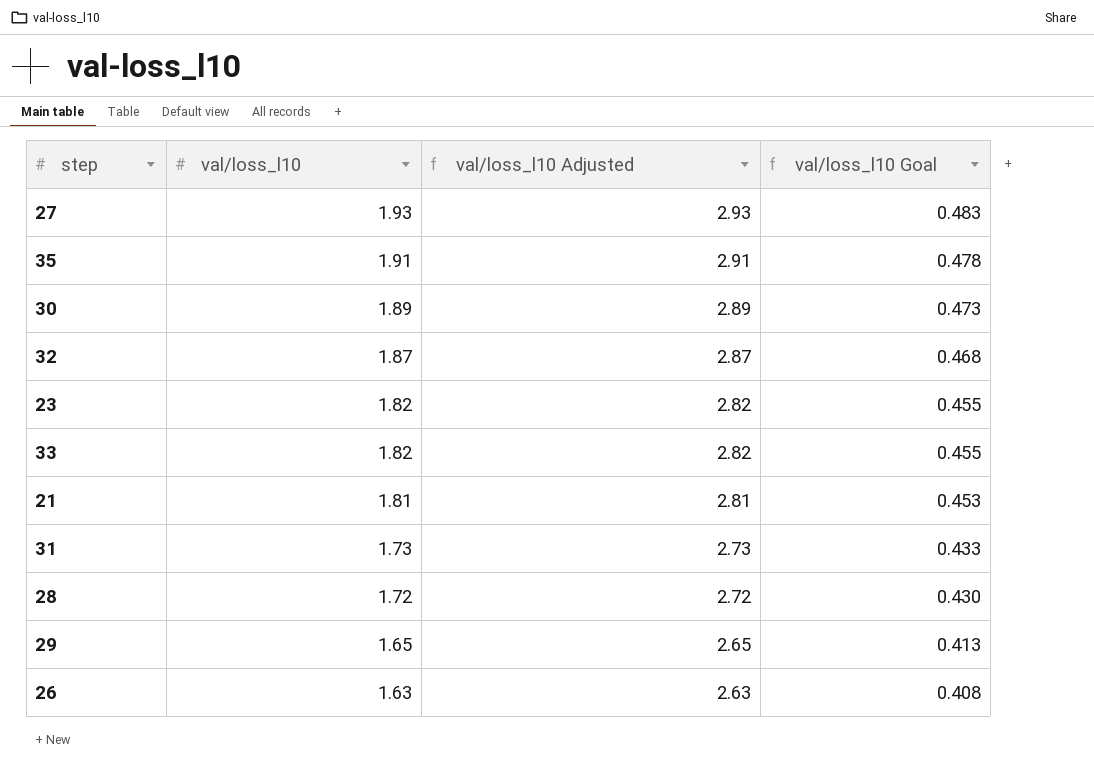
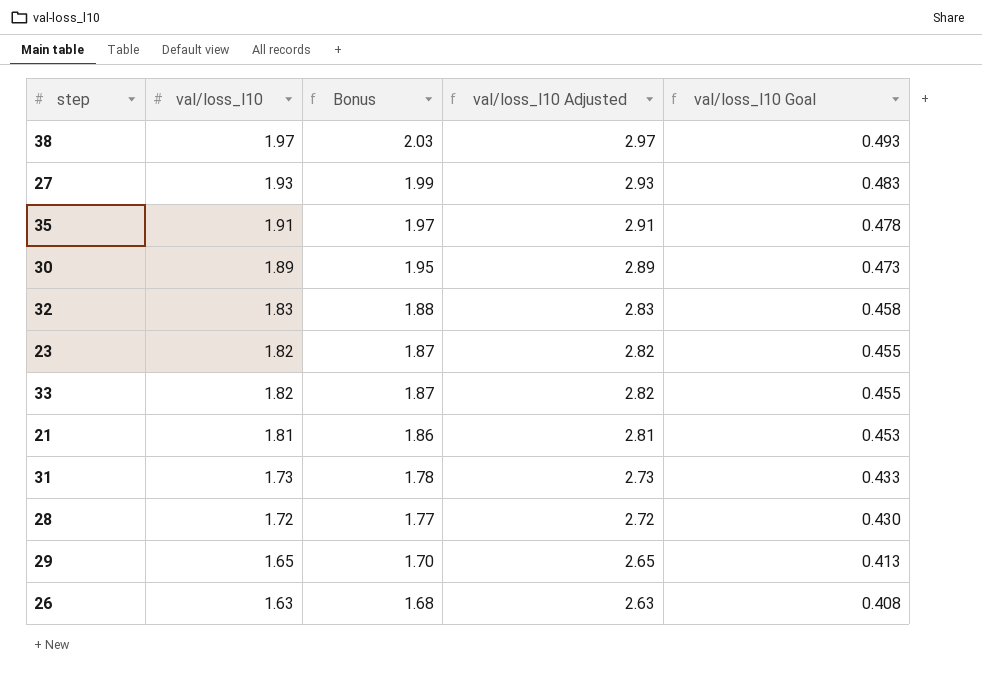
column Bonus | formula: none -> [val/loss_l10] * 1.03
row 38: none -> 1.97 | 2.03 | 2.97 | 0.493
32 | val/loss_l10: 1.87 -> 1.83
32 | val/loss_l10 Adjusted: 2.87 -> 2.83
32 | val/loss_l10 Goal: 0.468 -> 0.458

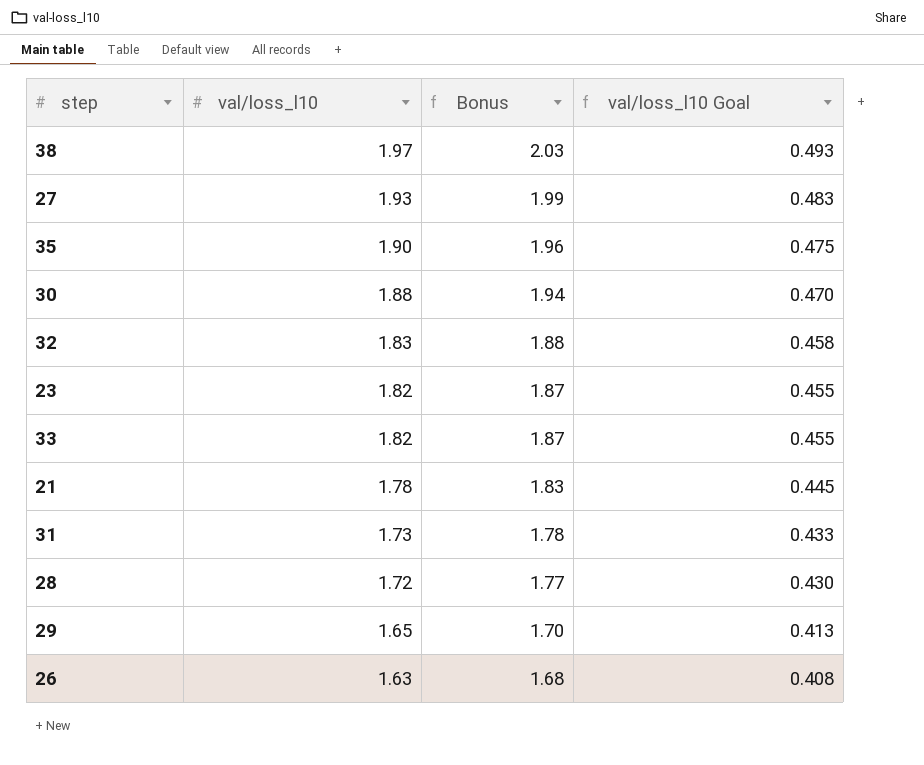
column val/loss_l10 Adjusted | formula: [val/loss_l10] + 1 -> none
35 | val/loss_l10: 1.91 -> 1.90
35 | Bonus: 1.97 -> 1.96
35 | val/loss_l10 Goal: 0.478 -> 0.475
30 | val/loss_l10: 1.89 -> 1.88
30 | Bonus: 1.95 -> 1.94
30 | val/loss_l10 Goal: 0.473 -> 0.470
21 | val/loss_l10: 1.81 -> 1.78
21 | Bonus: 1.86 -> 1.83
21 | val/loss_l10 Goal: 0.453 -> 0.445

